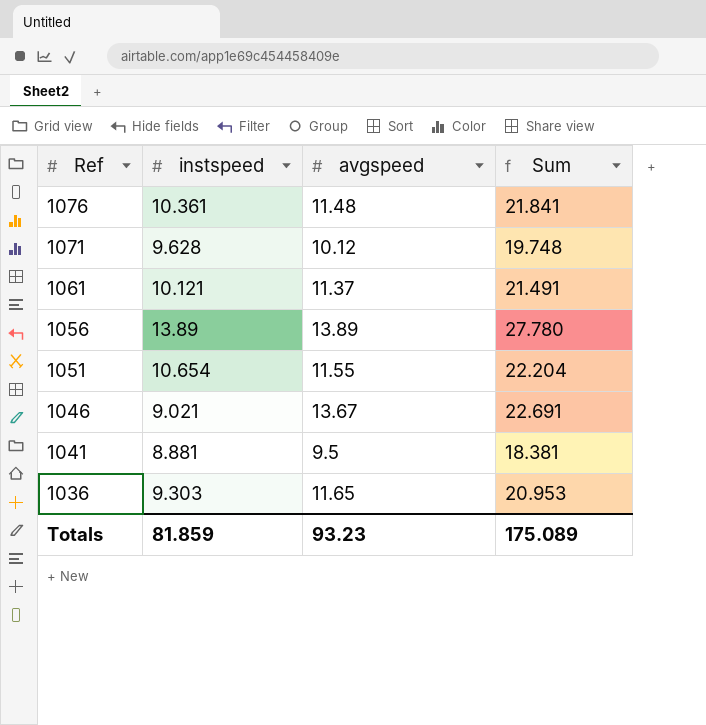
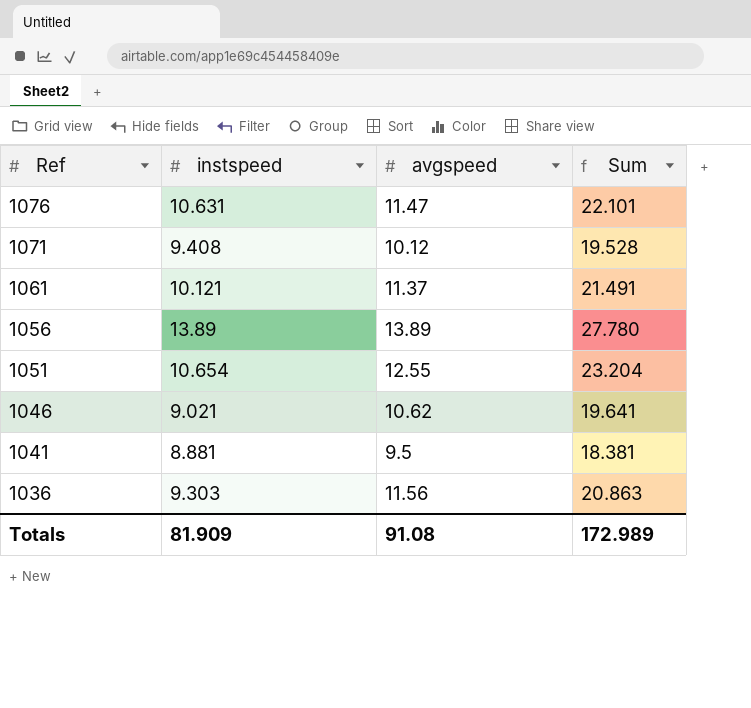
1076 | instspeed: 10.361 -> 10.631
1076 | avgspeed: 11.48 -> 11.47
1076 | Sum: 21.841 -> 22.101
1071 | instspeed: 9.628 -> 9.408
1071 | Sum: 19.748 -> 19.528
1051 | avgspeed: 11.55 -> 12.55
1051 | Sum: 22.204 -> 23.204
1046 | avgspeed: 13.67 -> 10.62
1046 | Sum: 22.691 -> 19.641
1036 | avgspeed: 11.65 -> 11.56
1036 | Sum: 20.953 -> 20.863
Totals | instspeed: 81.859 -> 81.909
Totals | avgspeed: 93.23 -> 91.08
Totals | Sum: 175.089 -> 172.989

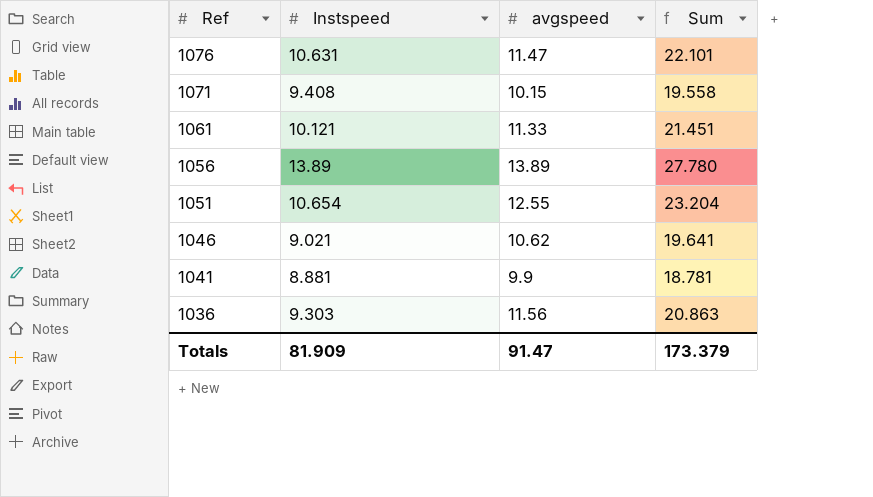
column name: instspeed -> Instspeed
1071 | avgspeed: 10.12 -> 10.15
1071 | Sum: 19.528 -> 19.558
1061 | avgspeed: 11.37 -> 11.33
1061 | Sum: 21.491 -> 21.451
1041 | avgspeed: 9.5 -> 9.9
1041 | Sum: 18.381 -> 18.781
Totals | avgspeed: 91.08 -> 91.47
Totals | Sum: 172.989 -> 173.379

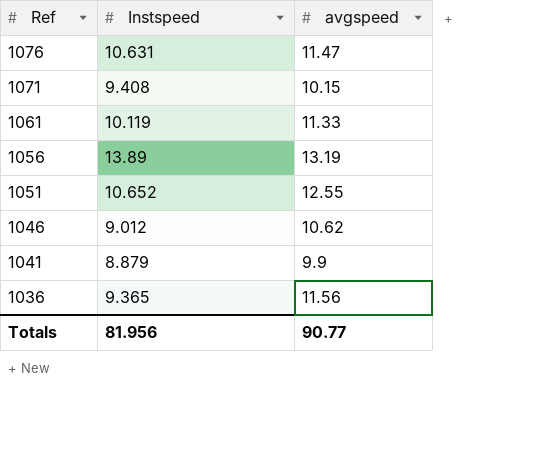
column Sum | formula: [Instspeed] + [avgspeed] -> none
1061 | Instspeed: 10.121 -> 10.119
1056 | avgspeed: 13.89 -> 13.19
1051 | Instspeed: 10.654 -> 10.652
1046 | Instspeed: 9.021 -> 9.012
1041 | Instspeed: 8.881 -> 8.879
1036 | Instspeed: 9.303 -> 9.365
Totals | Instspeed: 81.909 -> 81.956
Totals | avgspeed: 91.47 -> 90.77

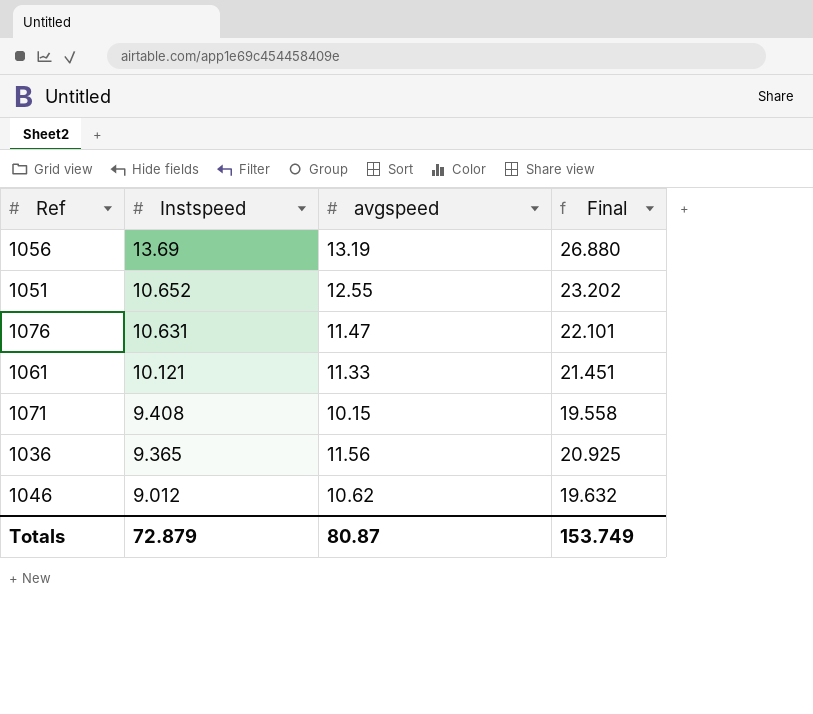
row order: Ref descending -> Instspeed descending
column Final | formula: none -> [Instspeed] + [avgspeed]
row 1041: 8.879 | 9.9 -> none
1056 | Instspeed: 13.89 -> 13.69
1061 | Instspeed: 10.119 -> 10.121
Totals | Instspeed: 81.956 -> 72.879
Totals | avgspeed: 90.77 -> 80.87

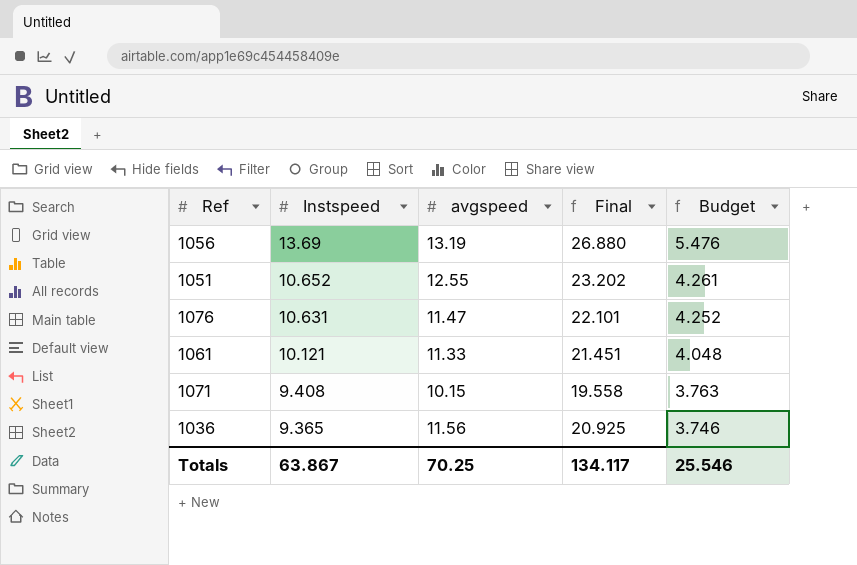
column Budget | formula: none -> [Instspeed] * 0.4
row 1046: 9.012 | 10.62 | 19.632 -> none
Totals | Instspeed: 72.879 -> 63.867
Totals | avgspeed: 80.87 -> 70.25
Totals | Final: 153.749 -> 134.117

